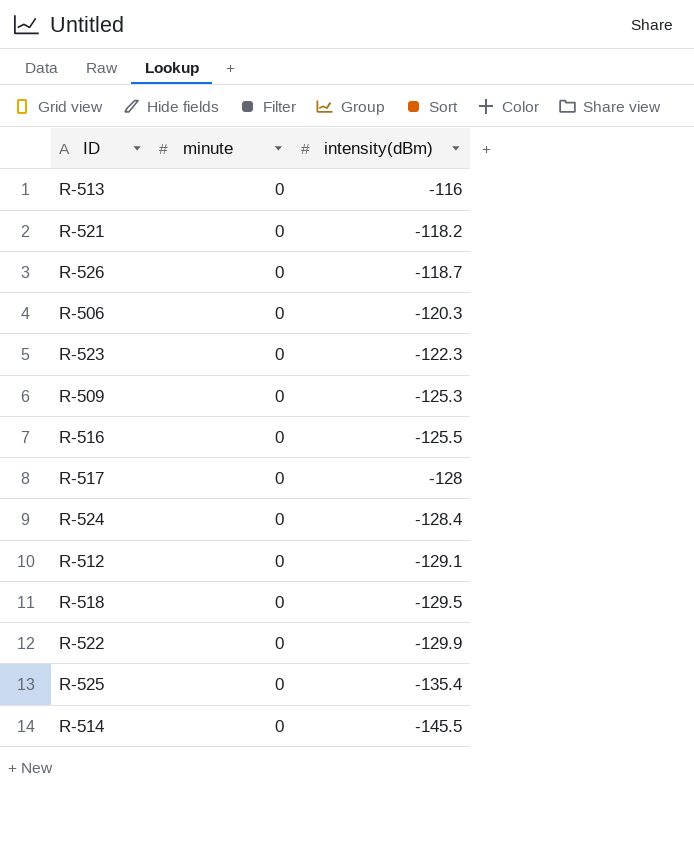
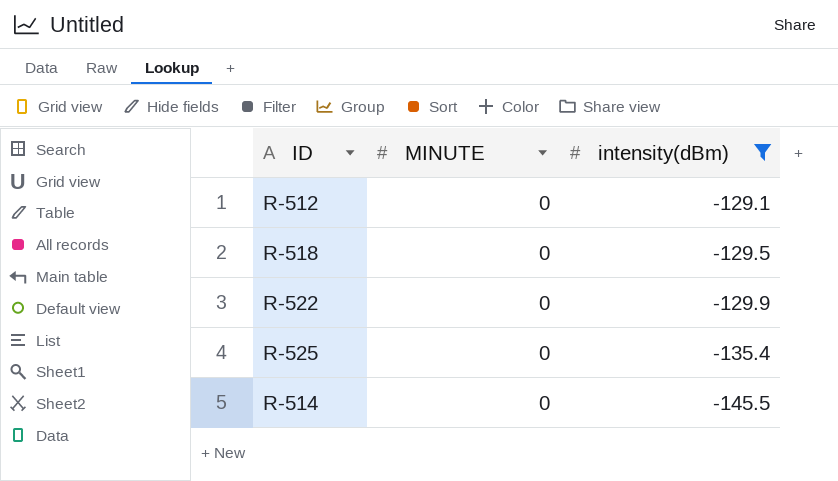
filter: none -> intensity(dBm) <= -129.1
column name: minute -> MINUTE

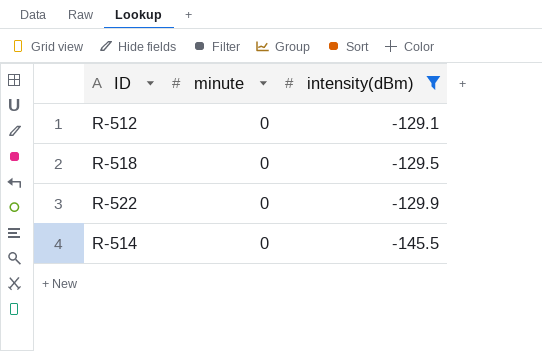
column name: MINUTE -> minute
row R-525: 0 | -135.4 -> none

